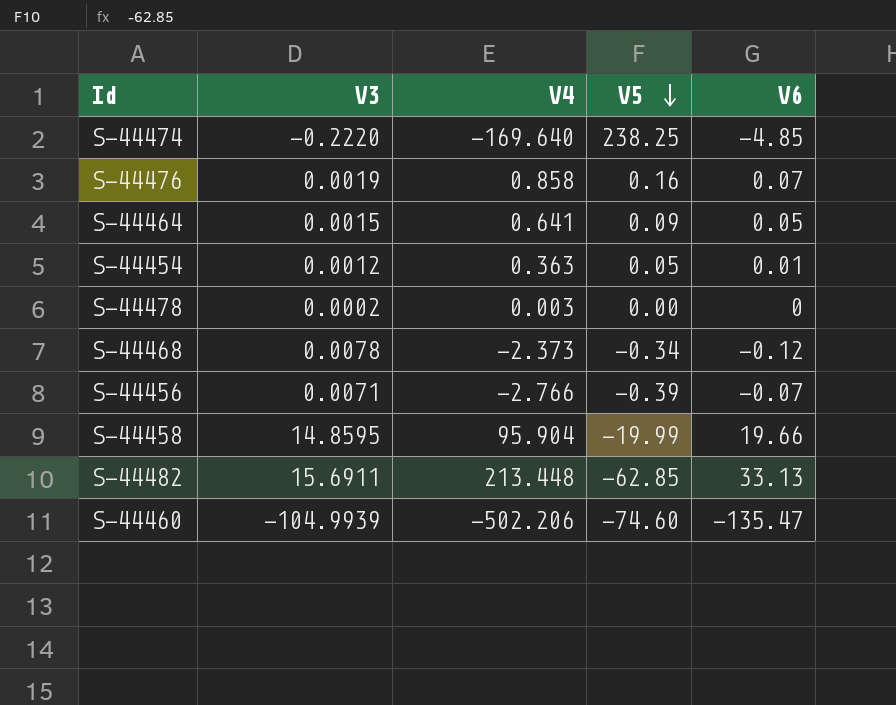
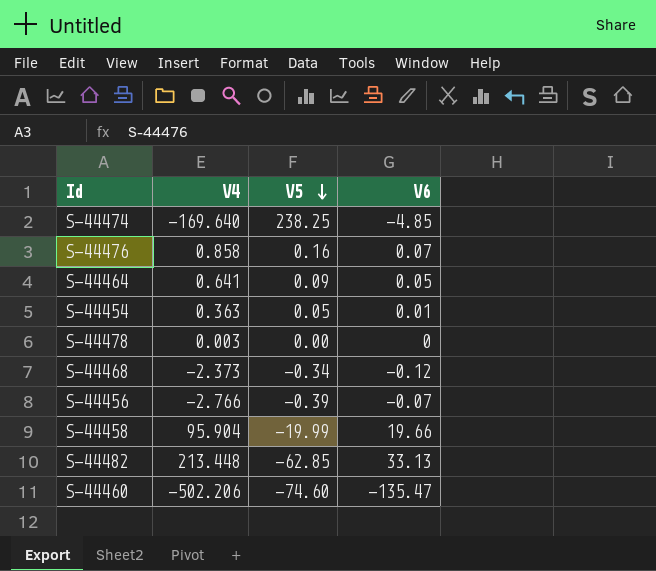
column V3 | position: 2 -> none

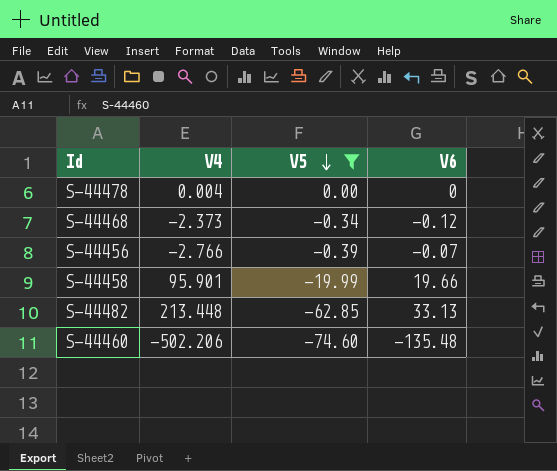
filter: none -> V5 <= 0.00
S-44478 | V4: 0.003 -> 0.004
S-44458 | V4: 95.904 -> 95.901
S-44460 | V6: -135.47 -> -135.48

